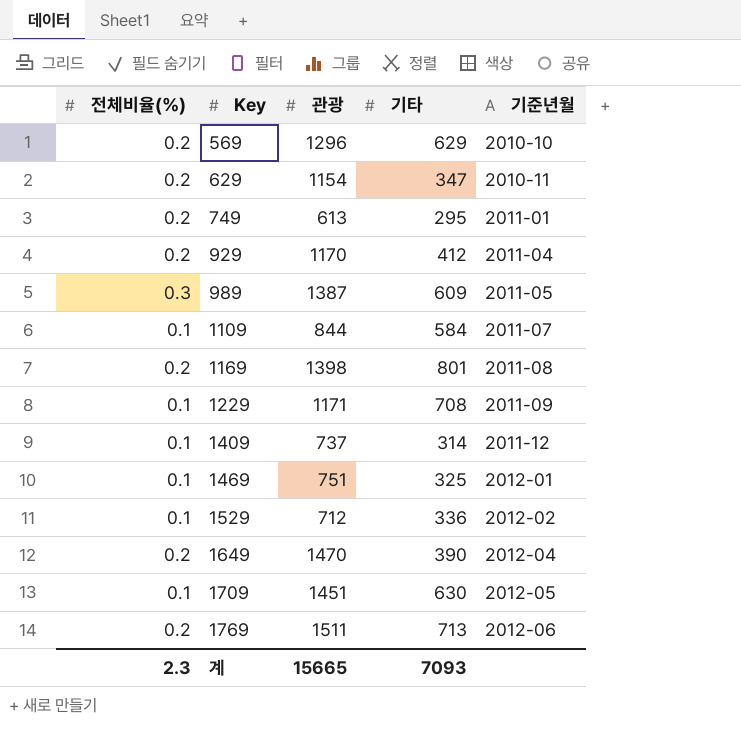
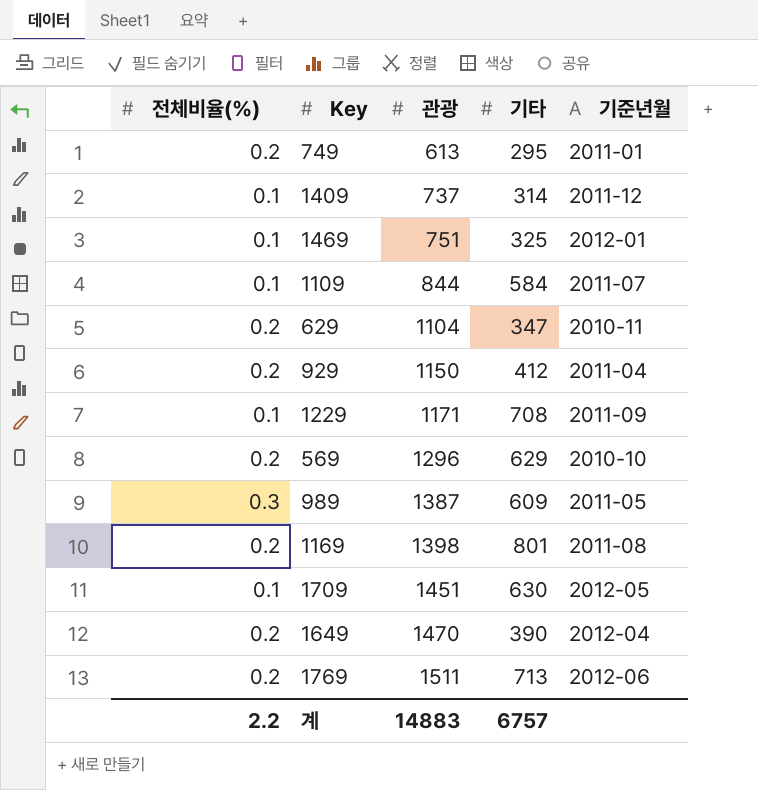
row order: Key ascending -> 관광 ascending
row 1529: 0.1 | 712 | 336 | 2012-02 -> none
629 | 관광: 1154 -> 1104
929 | 관광: 1170 -> 1150
계 | 전체비율(%): 2.3 -> 2.2
계 | 관광: 15665 -> 14883
계 | 기타: 7093 -> 6757

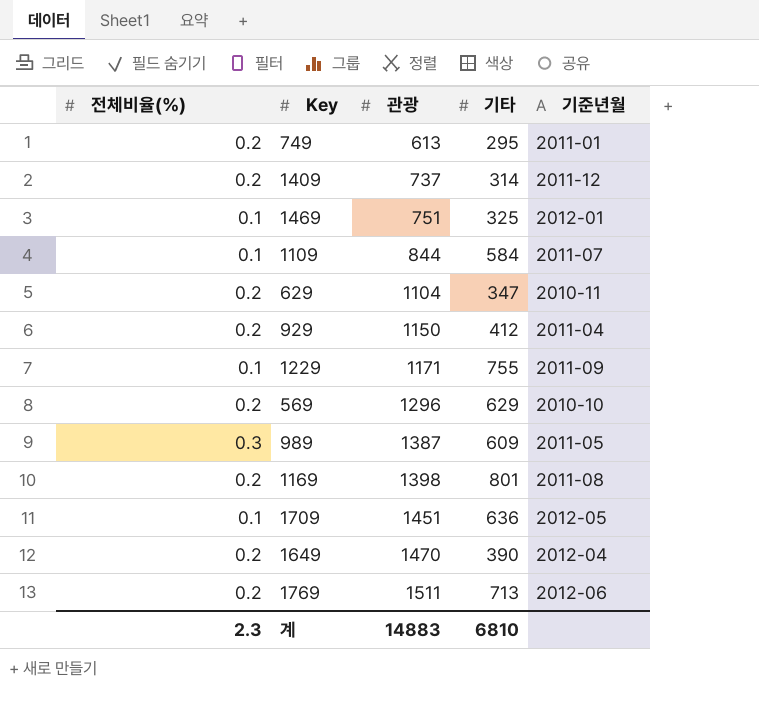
1409 | 전체비율(%): 0.1 -> 0.2
1229 | 기타: 708 -> 755
1709 | 기타: 630 -> 636
계 | 전체비율(%): 2.2 -> 2.3
계 | 기타: 6757 -> 6810

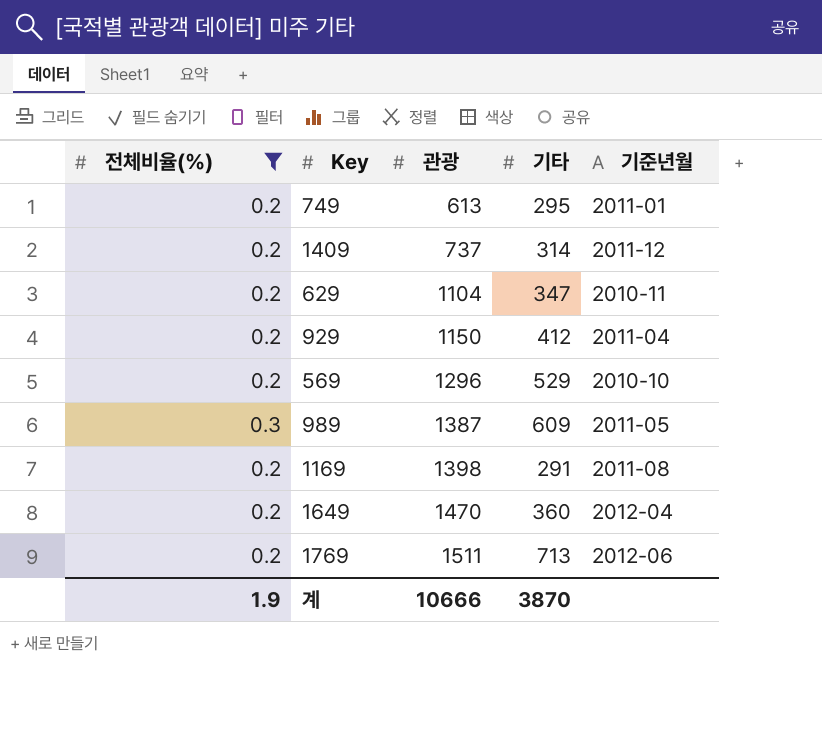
filter: none -> 전체비율(%) != 0.1
569 | 기타: 629 -> 529
1169 | 기타: 801 -> 291
1649 | 기타: 390 -> 360
계 | 전체비율(%): 2.3 -> 1.9
계 | 관광: 14883 -> 10666
계 | 기타: 6810 -> 3870

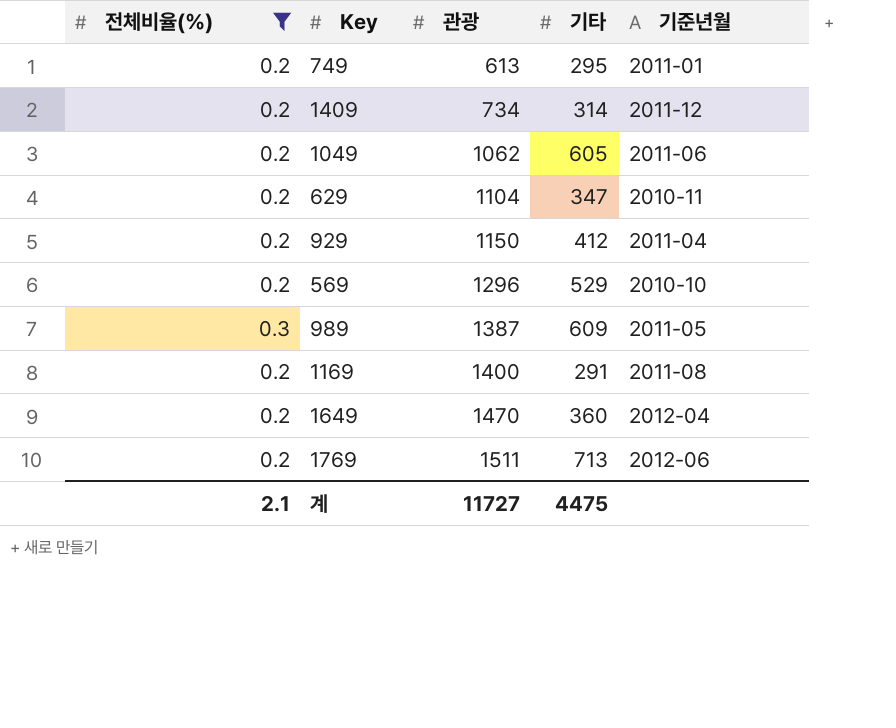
1409 | 관광: 737 -> 734
row 1049: none -> 0.2 | 1062 | 605 | 2011-06
1169 | 관광: 1398 -> 1400
계 | 전체비율(%): 1.9 -> 2.1
계 | 관광: 10666 -> 11727
계 | 기타: 3870 -> 4475

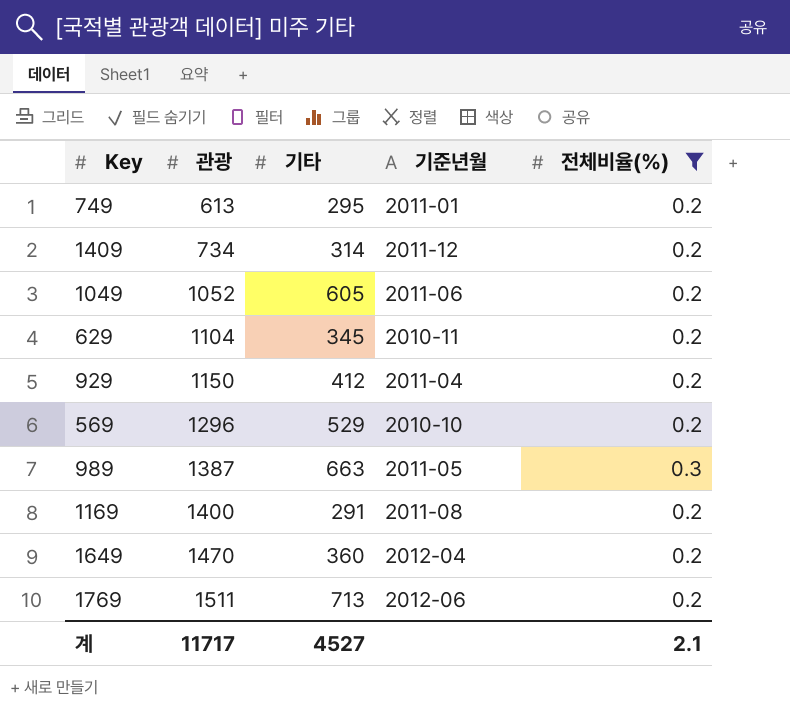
column 전체비율(%) | position: 1 -> 5
1049 | 관광: 1062 -> 1052
629 | 기타: 347 -> 345
989 | 기타: 609 -> 663
계 | 관광: 11727 -> 11717
계 | 기타: 4475 -> 4527

